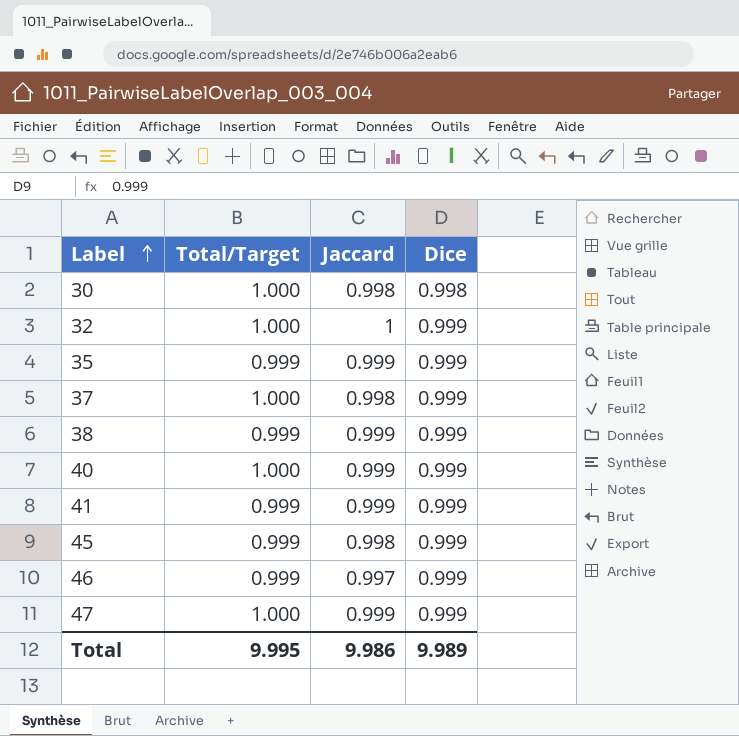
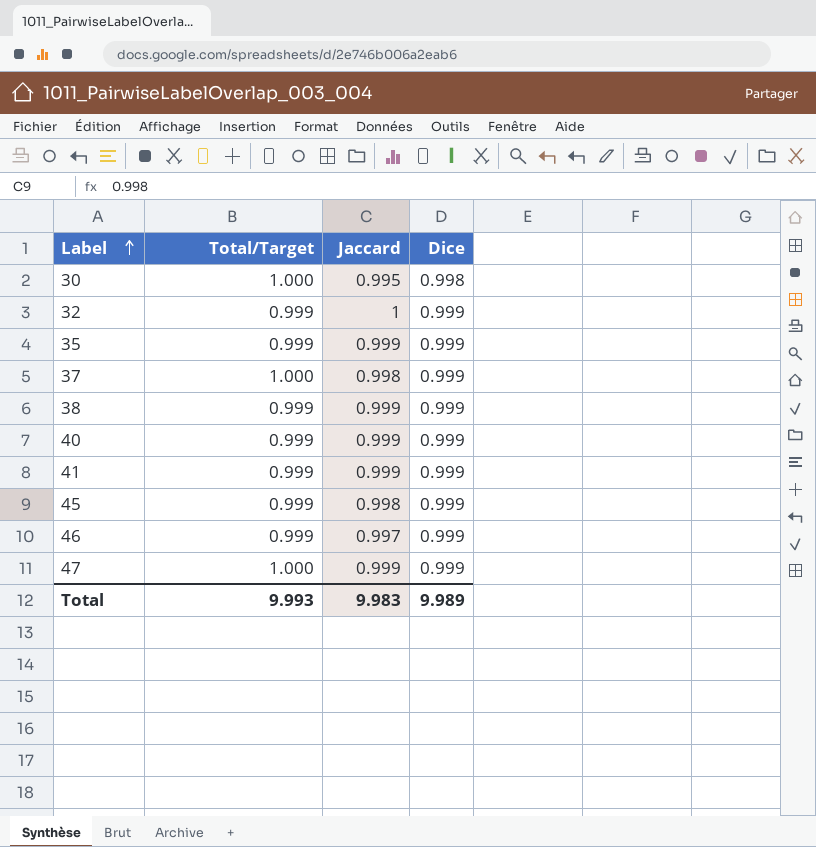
30 | Jaccard: 0.998 -> 0.995
32 | Total/Target: 1.000 -> 0.999
40 | Total/Target: 1.000 -> 0.999
Total | Total/Target: 9.995 -> 9.993
Total | Jaccard: 9.986 -> 9.983

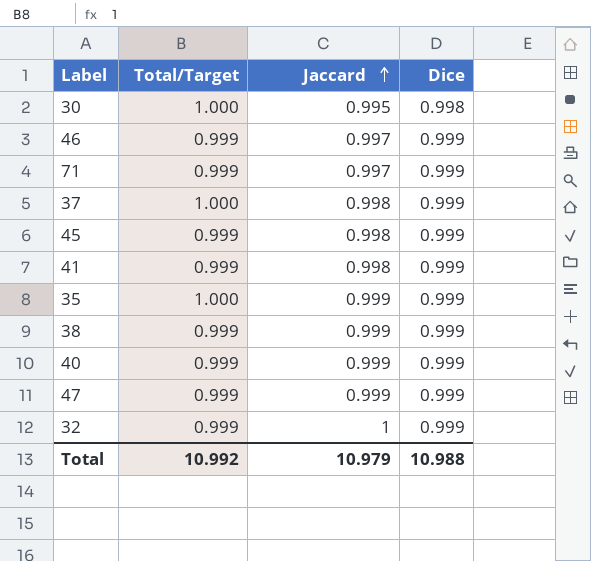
row order: Label ascending -> Jaccard ascending
row 71: none -> 0.999 | 0.997 | 0.999
41 | Jaccard: 0.999 -> 0.998
35 | Total/Target: 0.999 -> 1.000
47 | Total/Target: 1.000 -> 0.999
Total | Total/Target: 9.993 -> 10.992
Total | Jaccard: 9.983 -> 10.979
Total | Dice: 9.989 -> 10.988

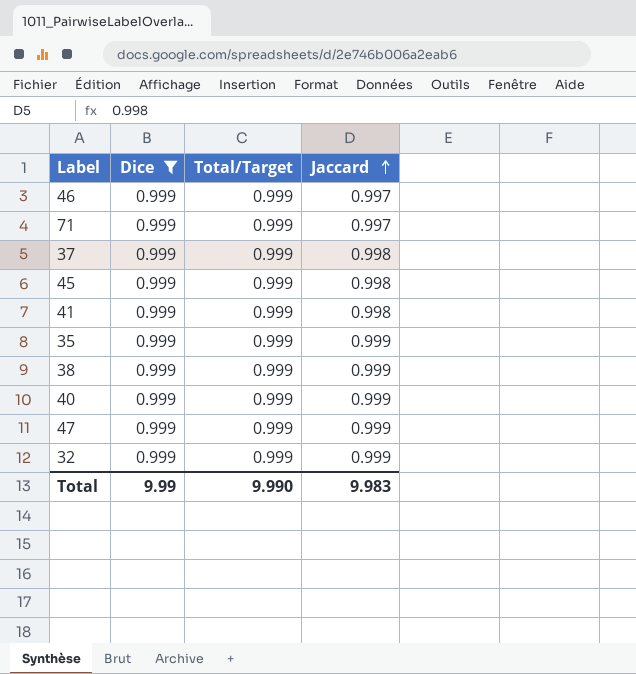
filter: none -> Dice = 0.999
column Dice | position: 4 -> 2
37 | Total/Target: 1.000 -> 0.999
35 | Total/Target: 1.000 -> 0.999
32 | Jaccard: 1 -> 0.999
Total | Dice: 10.988 -> 9.99
Total | Total/Target: 10.992 -> 9.990
Total | Jaccard: 10.979 -> 9.983

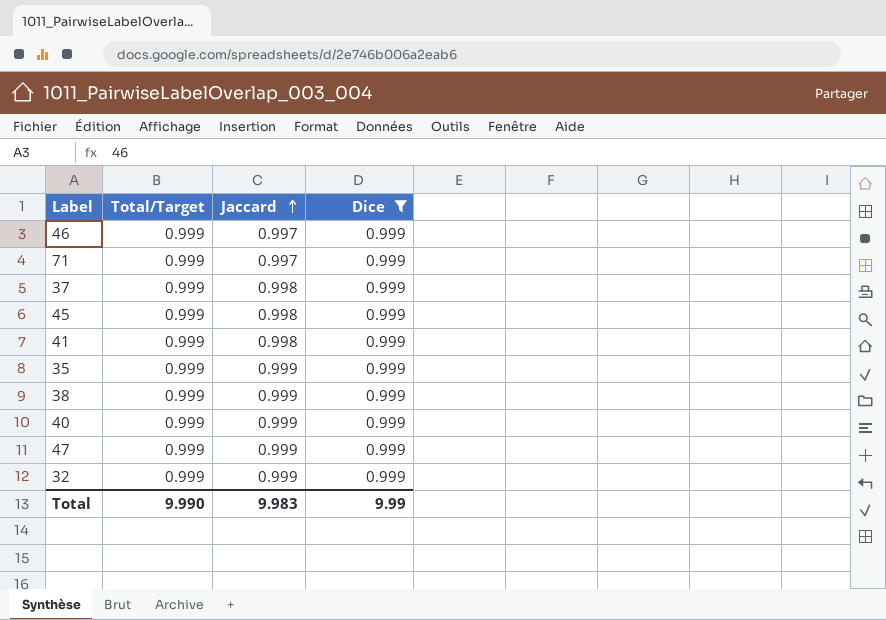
column Dice | position: 2 -> 4

